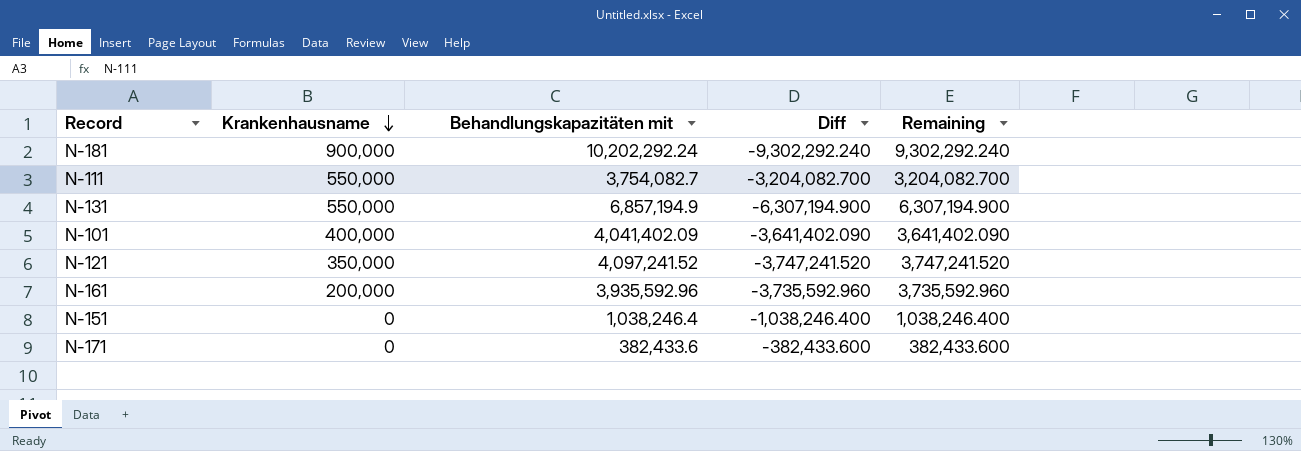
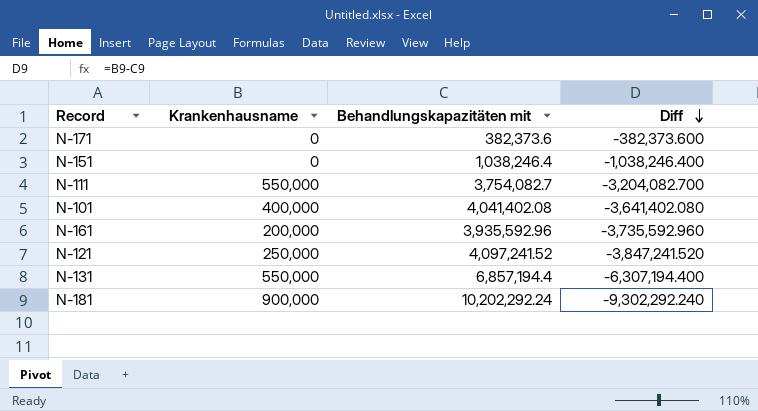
row order: Krankenhausname descending -> Diff descending
column Remaining | formula: [Behandlungskapazitäten mit] - [Krankenhausname] -> none
N-171 | Behandlungskapazitäten mit: 382,433.6 -> 382,373.6
N-171 | Diff: -382,433.600 -> -382,373.600
N-101 | Behandlungskapazitäten mit: 4,041,402.09 -> 4,041,402.08
N-101 | Diff: -3,641,402.090 -> -3,641,402.080
N-121 | Krankenhausname: 350,000 -> 250,000
N-121 | Diff: -3,747,241.520 -> -3,847,241.520
N-131 | Behandlungskapazitäten mit: 6,857,194.9 -> 6,857,194.4
N-131 | Diff: -6,307,194.900 -> -6,307,194.400

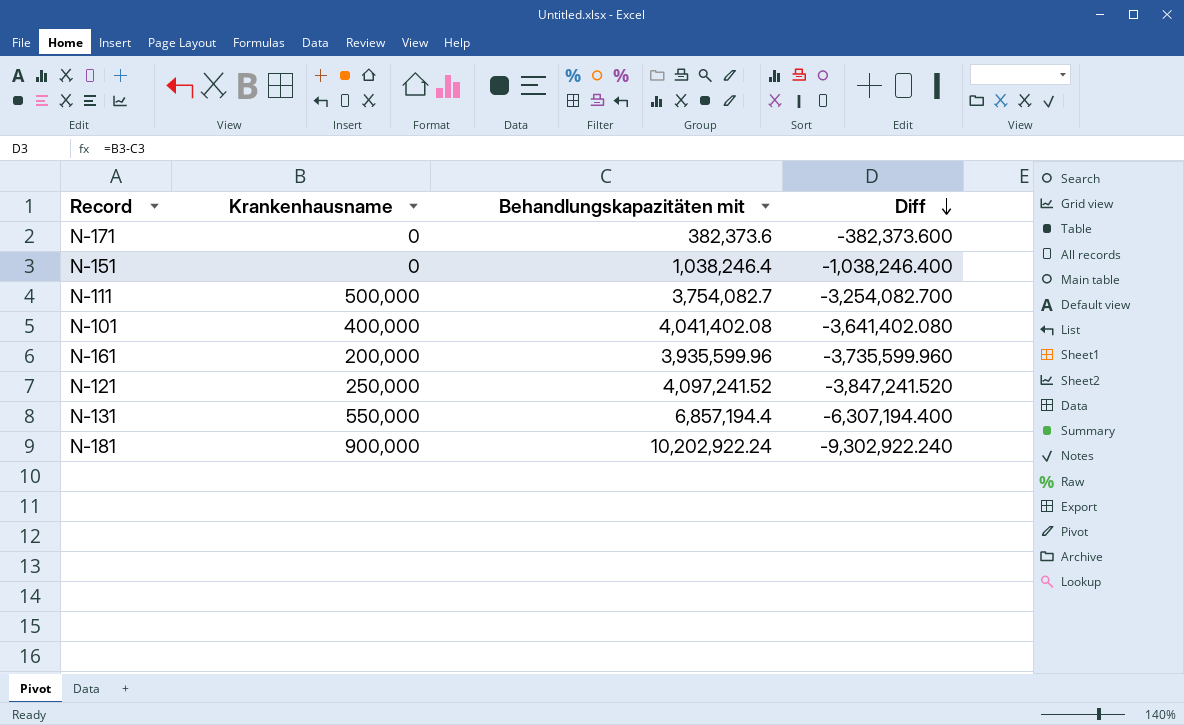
N-111 | Krankenhausname: 550,000 -> 500,000
N-111 | Diff: -3,204,082.700 -> -3,254,082.700
N-161 | Behandlungskapazitäten mit: 3,935,592.96 -> 3,935,599.96
N-161 | Diff: -3,735,592.960 -> -3,735,599.960
N-181 | Behandlungskapazitäten mit: 10,202,292.24 -> 10,202,922.24
N-181 | Diff: -9,302,292.240 -> -9,302,922.240

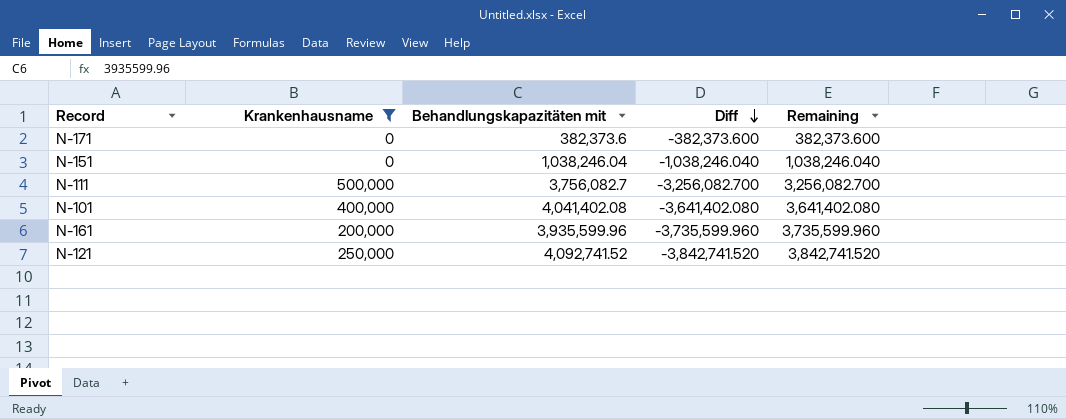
filter: none -> Krankenhausname <= 500,000
column Remaining | formula: none -> [Behandlungskapazitäten mit] - [Krankenhausname]
N-151 | Behandlungskapazitäten mit: 1,038,246.4 -> 1,038,246.04
N-151 | Diff: -1,038,246.400 -> -1,038,246.040
N-111 | Behandlungskapazitäten mit: 3,754,082.7 -> 3,756,082.7
N-111 | Diff: -3,254,082.700 -> -3,256,082.700
N-121 | Behandlungskapazitäten mit: 4,097,241.52 -> 4,092,741.52
N-121 | Diff: -3,847,241.520 -> -3,842,741.520

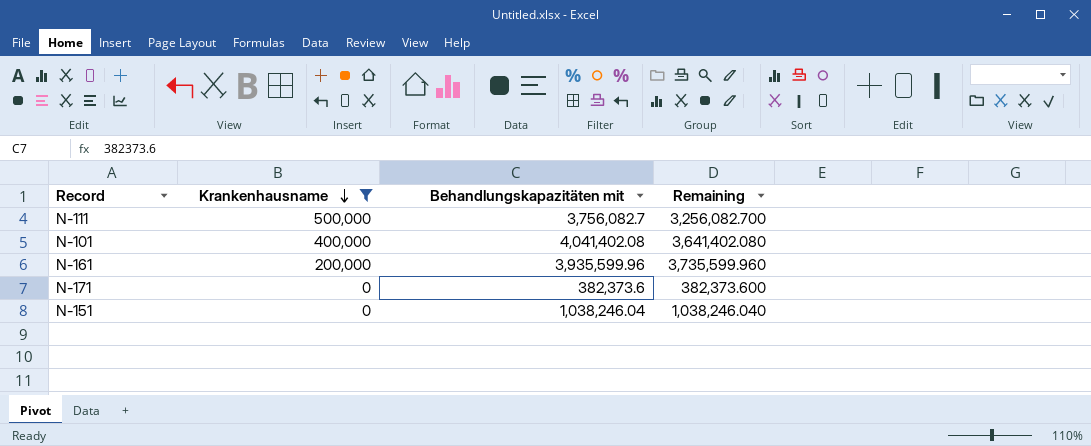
row order: Diff descending -> Krankenhausname descending
column Diff | formula: [Krankenhausname] - [Behandlungskapazitäten mit] -> none
row N-121: 250,000 | 4,092,741.52 | -3,842,741.520 | 3,842,741.520 -> none

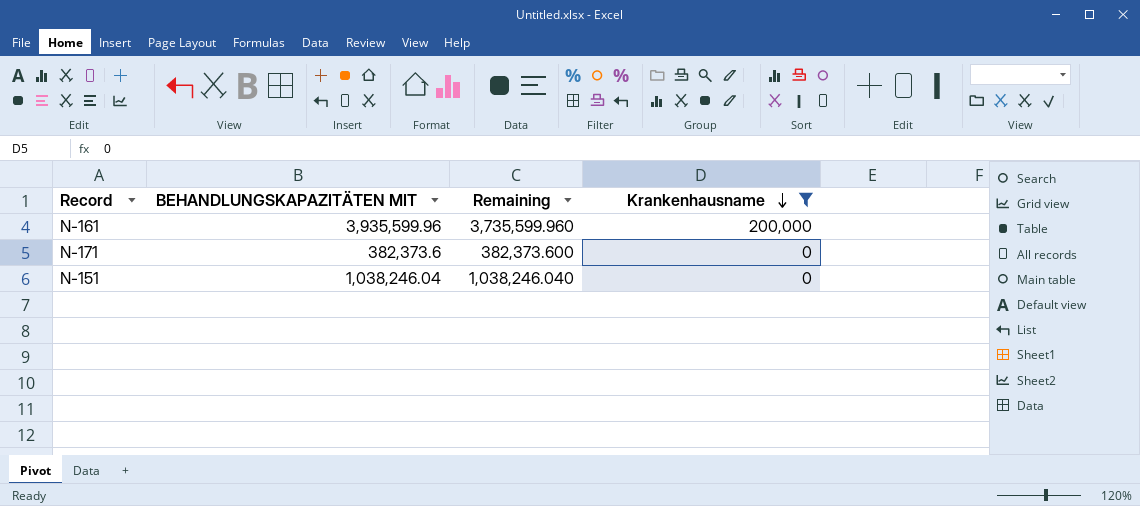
column name: Behandlungskapazitäten mit -> BEHANDLUNGSKAPAZITÄTEN MIT
column Krankenhausname | position: 2 -> 4
row N-111: 500,000 | 3,756,082.7 | 3,256,082.700 -> none
row N-101: 400,000 | 4,041,402.08 | 3,641,402.080 -> none

